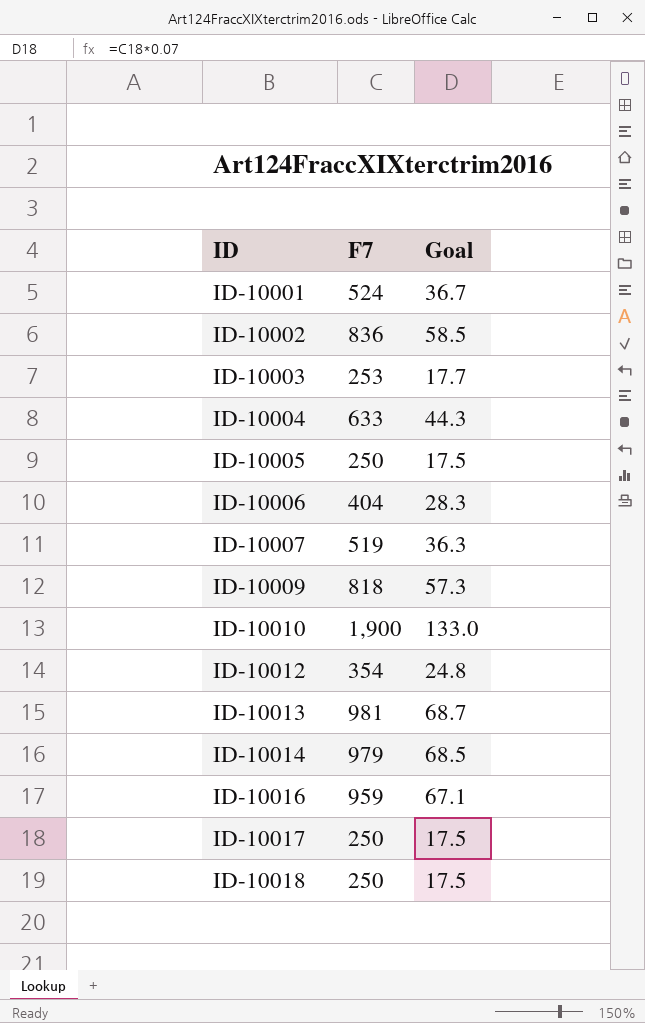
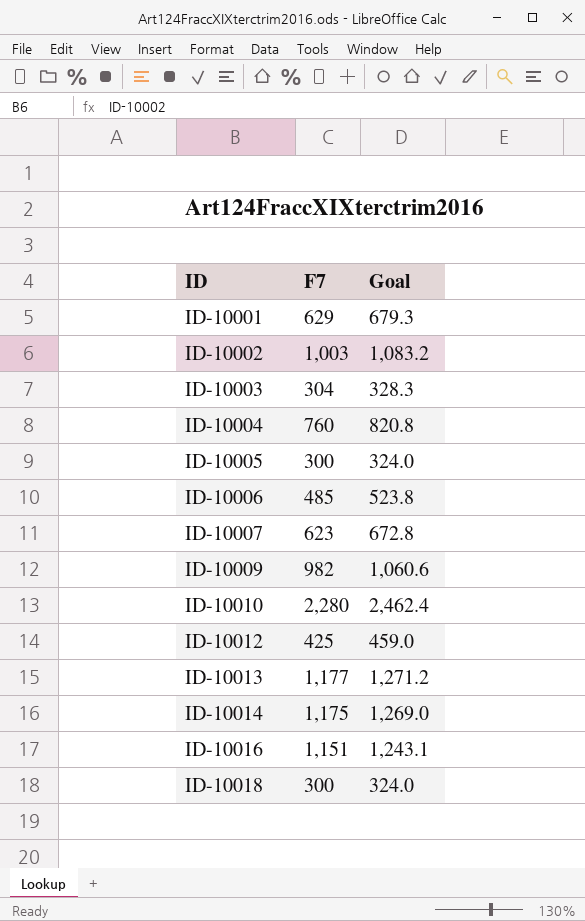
column Goal | formula: [F7] * 0.07 -> [F7] * 1.08
row ID-10017: 250 | 17.5 -> none
ID-10001 | F7: 524 -> 629
ID-10002 | F7: 836 -> 1,003
ID-10003 | F7: 253 -> 304
ID-10004 | F7: 633 -> 760
ID-10005 | F7: 250 -> 300
ID-10006 | F7: 404 -> 485
ID-10007 | F7: 519 -> 623
ID-10009 | F7: 818 -> 982
ID-10010 | F7: 1,900 -> 2,280
ID-10012 | F7: 354 -> 425
ID-10013 | F7: 981 -> 1,177
ID-10014 | F7: 979 -> 1,175
ID-10016 | F7: 959 -> 1,151
ID-10018 | F7: 250 -> 300

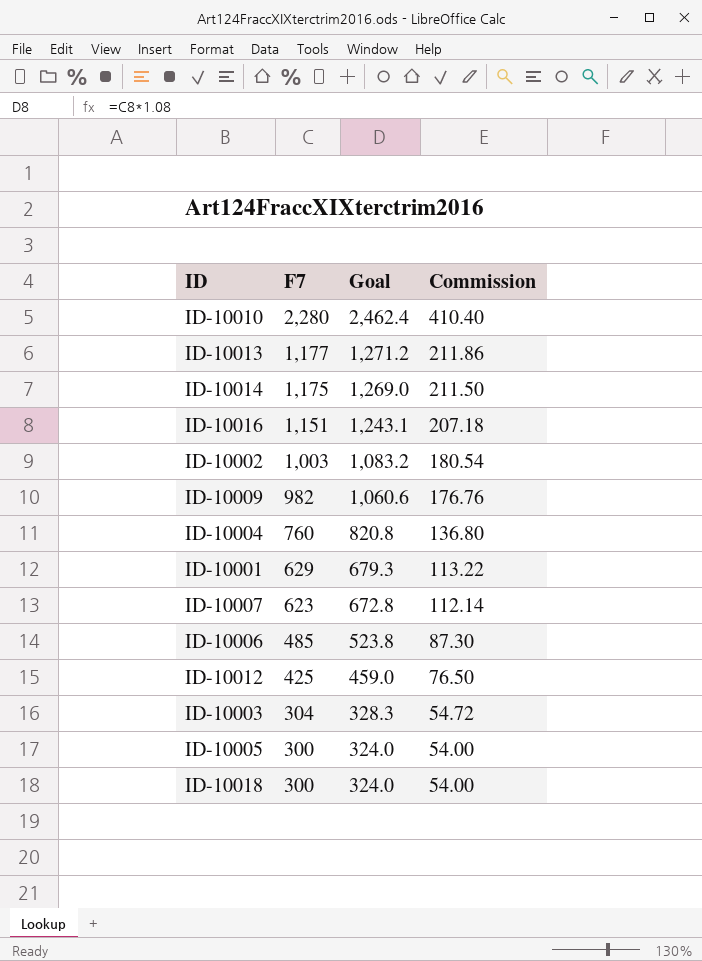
row order: ID ascending -> F7 descending
column Commission | formula: none -> [F7] * 0.18

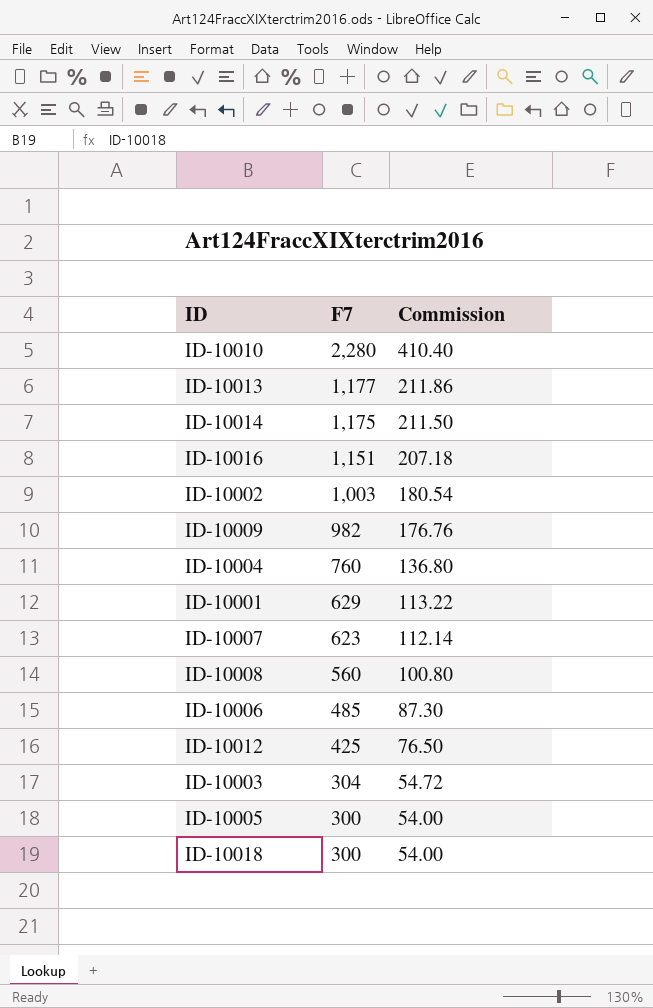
column Goal | formula: [F7] * 1.08 -> none
row ID-10008: none -> 560 | 100.80

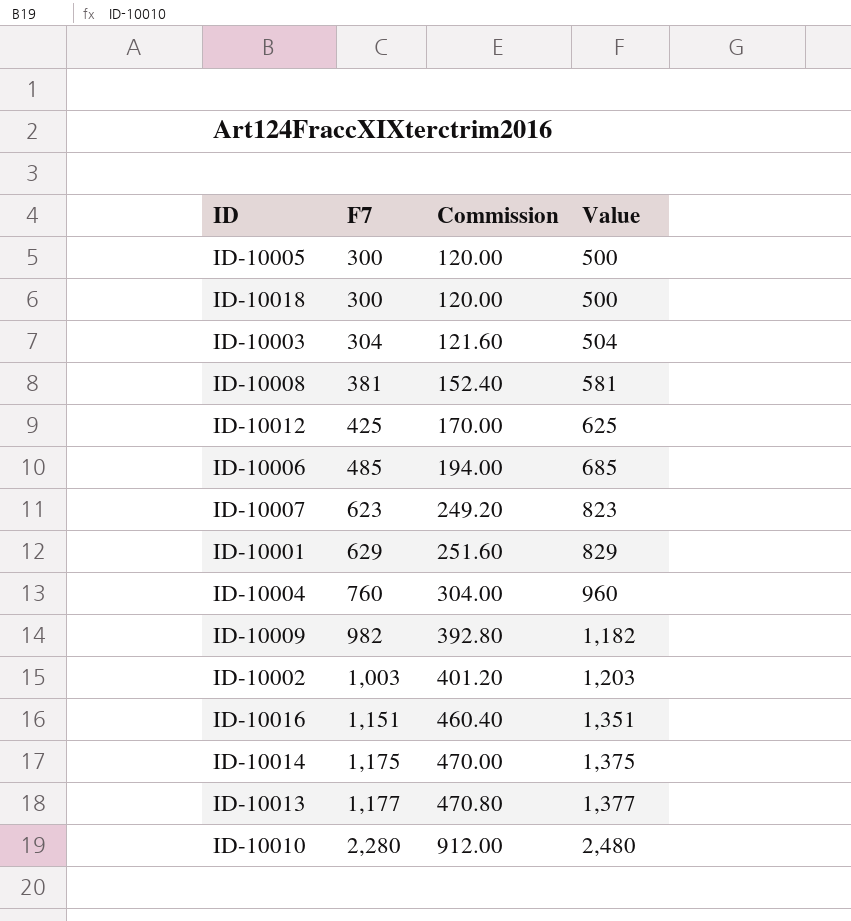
row order: F7 descending -> F7 ascending
column Commission | formula: [F7] * 0.18 -> [F7] * 0.4
column Value | formula: none -> [F7] + 200
ID-10008 | F7: 560 -> 381

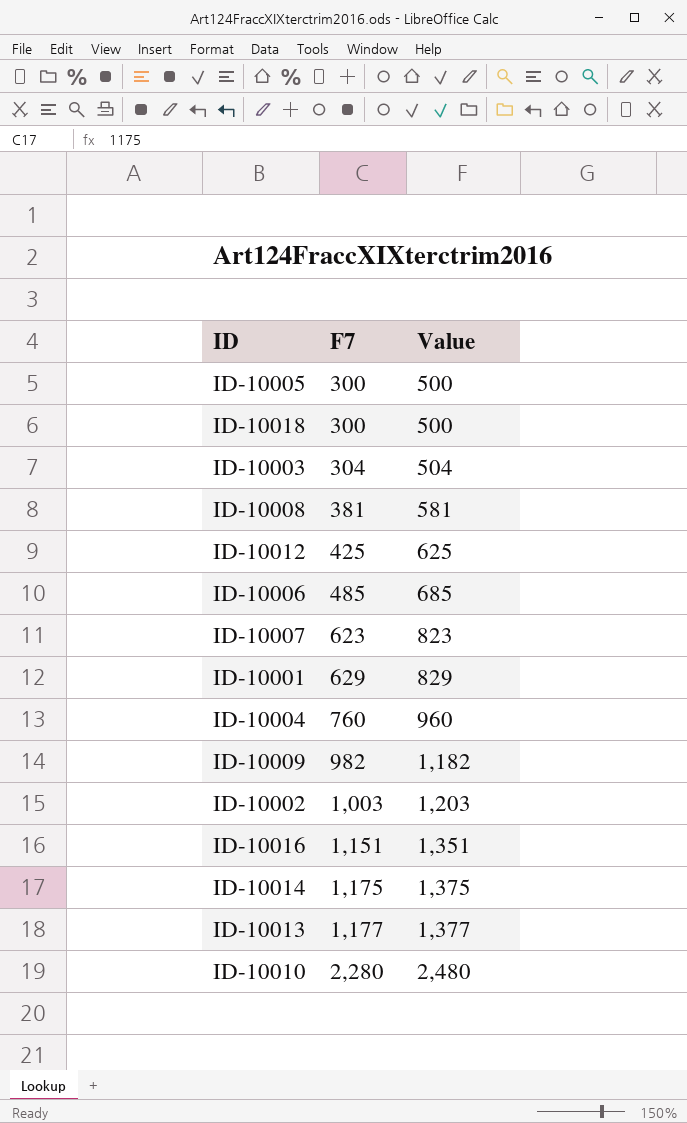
column Commission | formula: [F7] * 0.4 -> none

